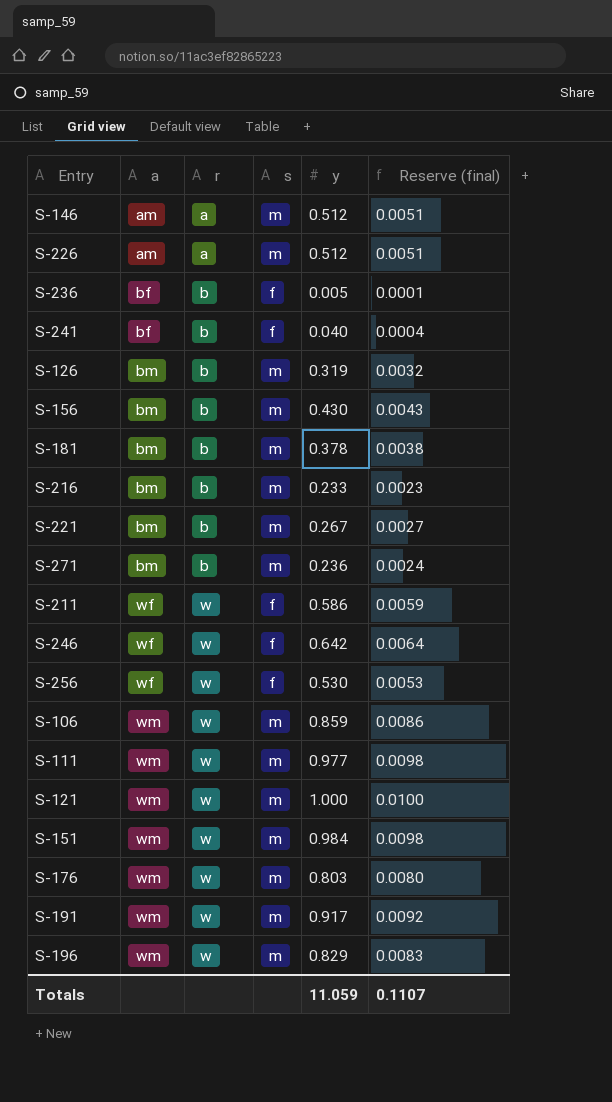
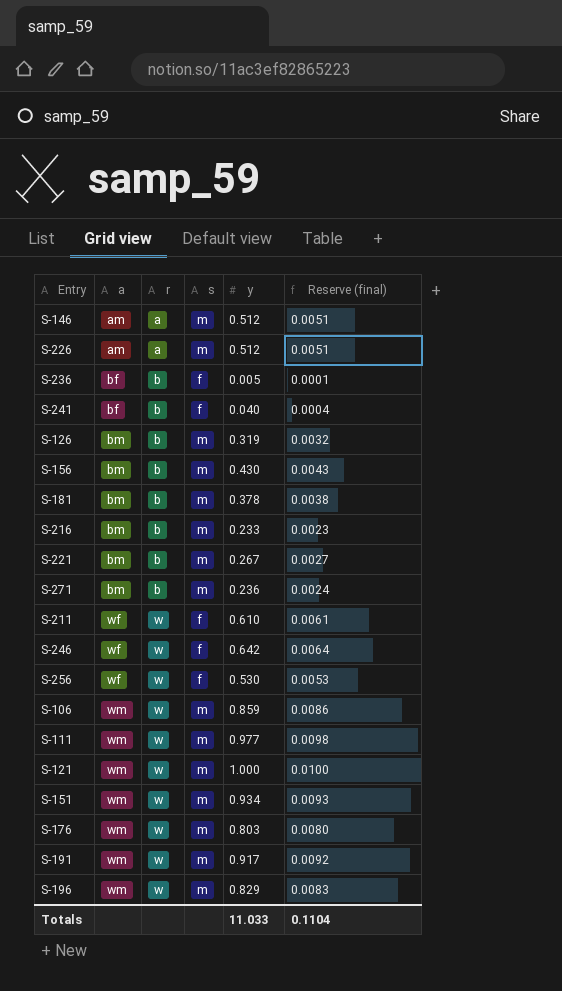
S-211 | y: 0.586 -> 0.610
S-211 | Reserve (final): 0.0059 -> 0.0061
S-151 | y: 0.984 -> 0.934
S-151 | Reserve (final): 0.0098 -> 0.0093
Totals | y: 11.059 -> 11.033
Totals | Reserve (final): 0.1107 -> 0.1104

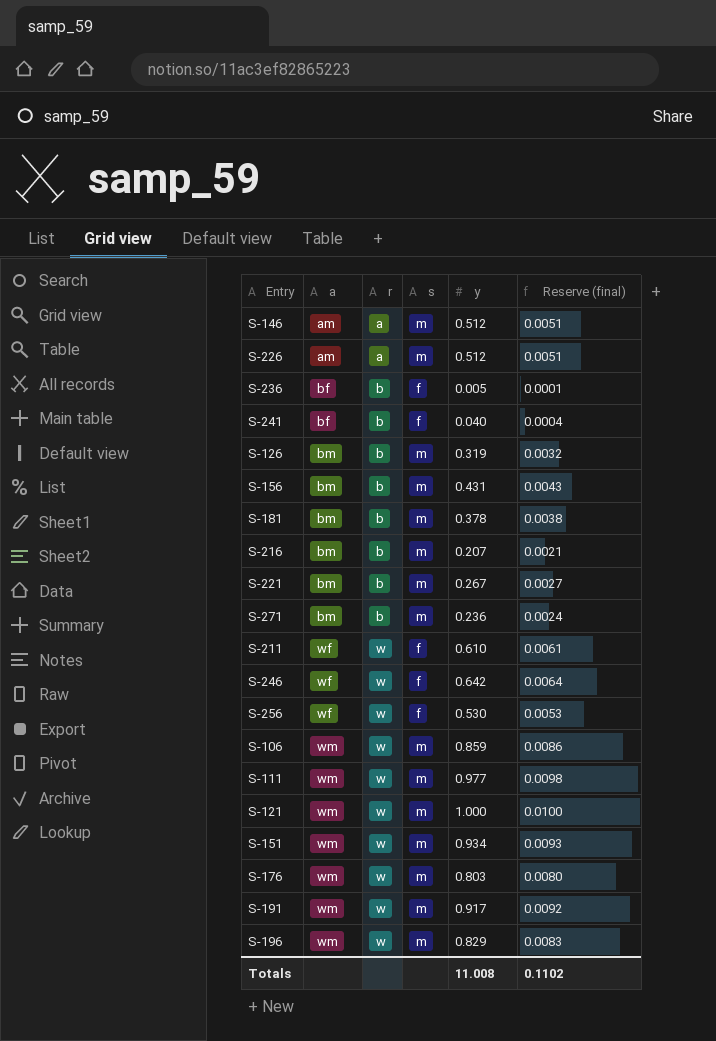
S-156 | y: 0.430 -> 0.431
S-216 | y: 0.233 -> 0.207
S-216 | Reserve (final): 0.0023 -> 0.0021
Totals | y: 11.033 -> 11.008
Totals | Reserve (final): 0.1104 -> 0.1102

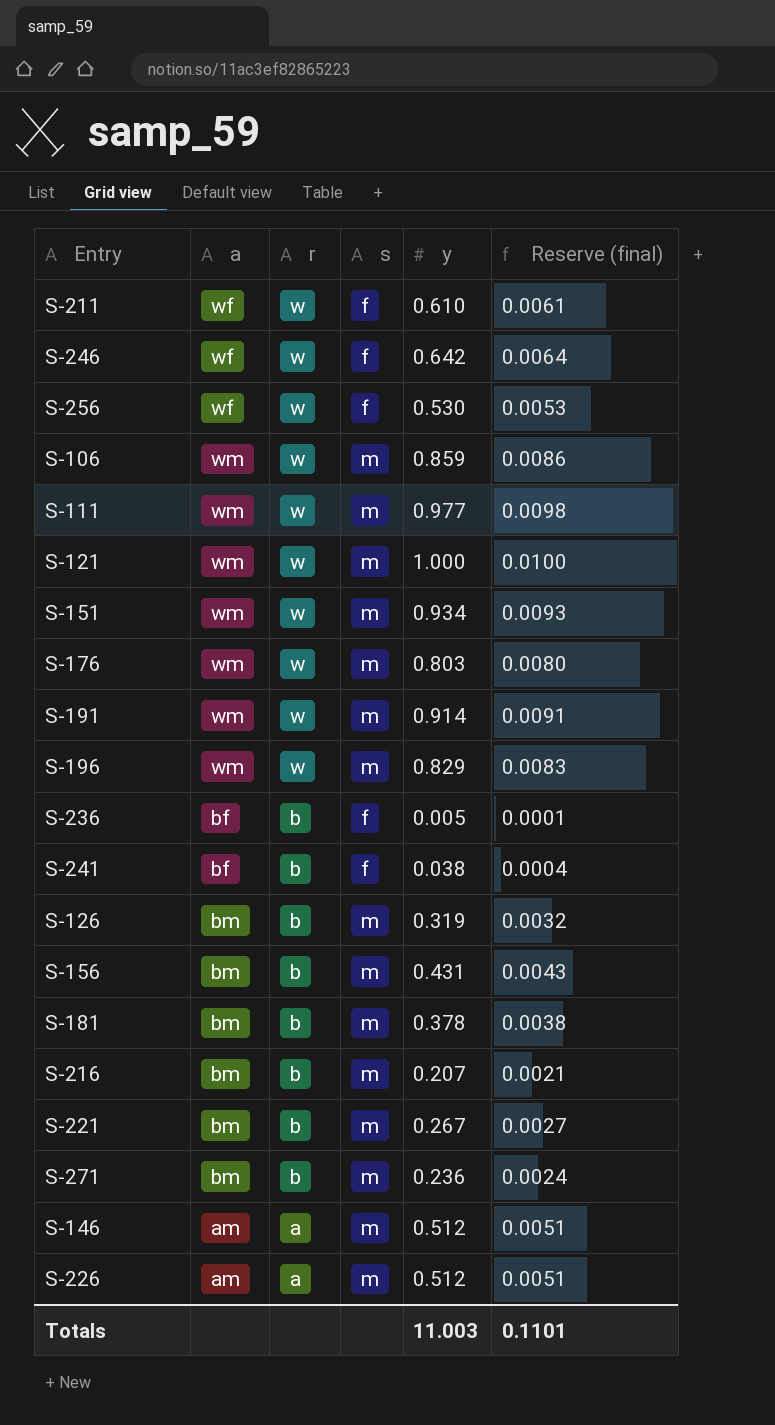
row order: a ascending -> r descending
S-191 | y: 0.917 -> 0.914
S-191 | Reserve (final): 0.0092 -> 0.0091
S-241 | y: 0.040 -> 0.038
Totals | y: 11.008 -> 11.003
Totals | Reserve (final): 0.1102 -> 0.1101

